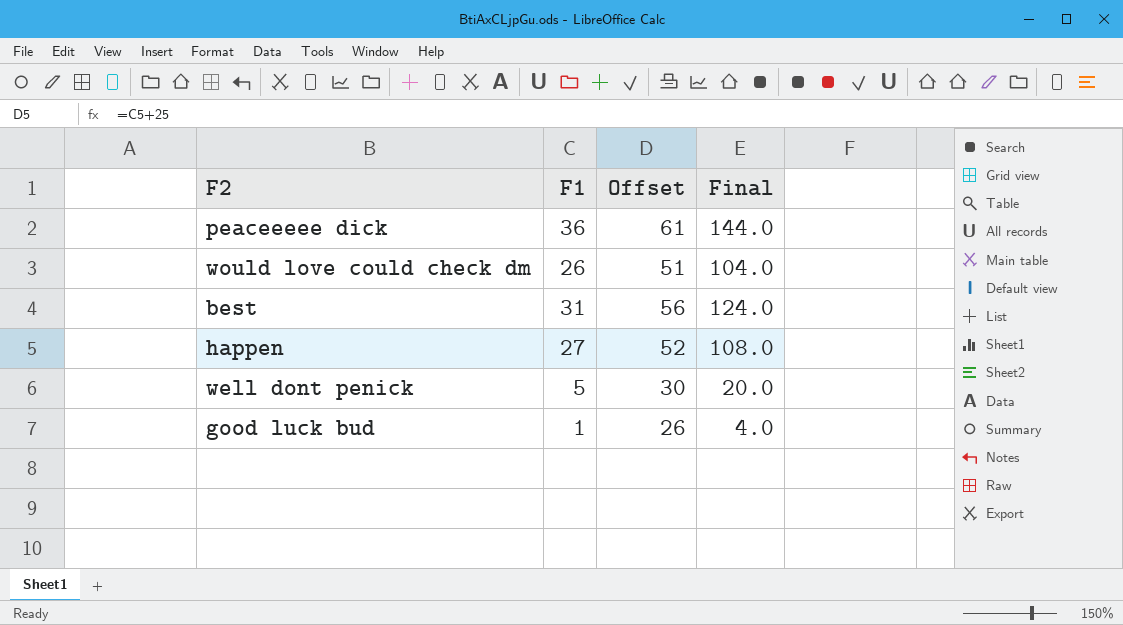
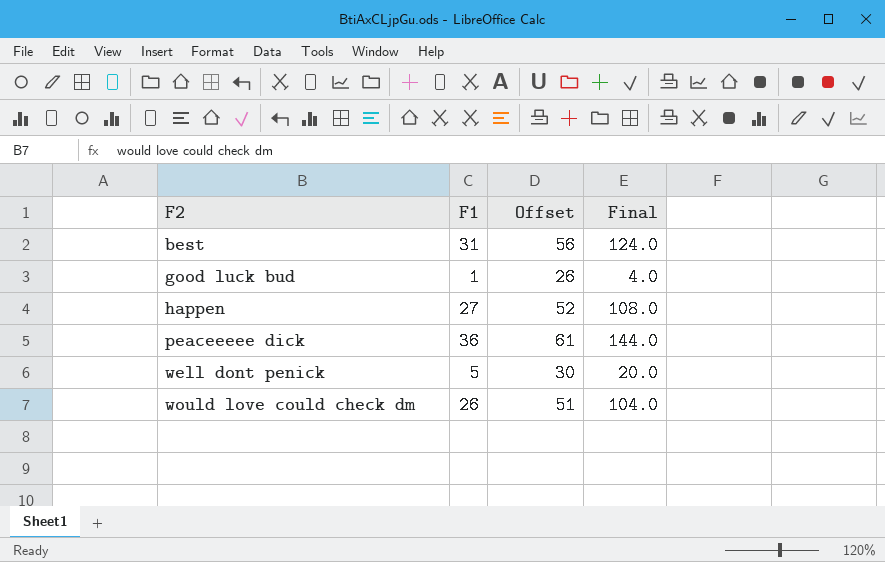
row order: none -> F2 ascending

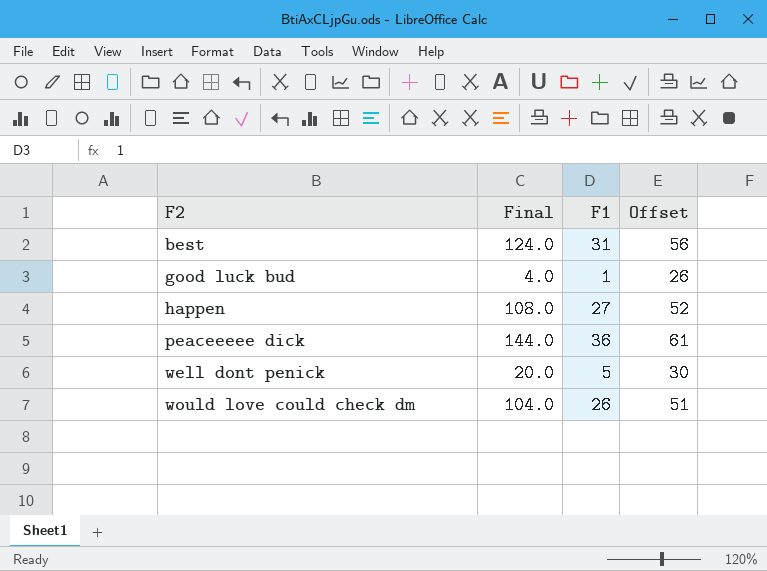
column Final | position: 4 -> 2

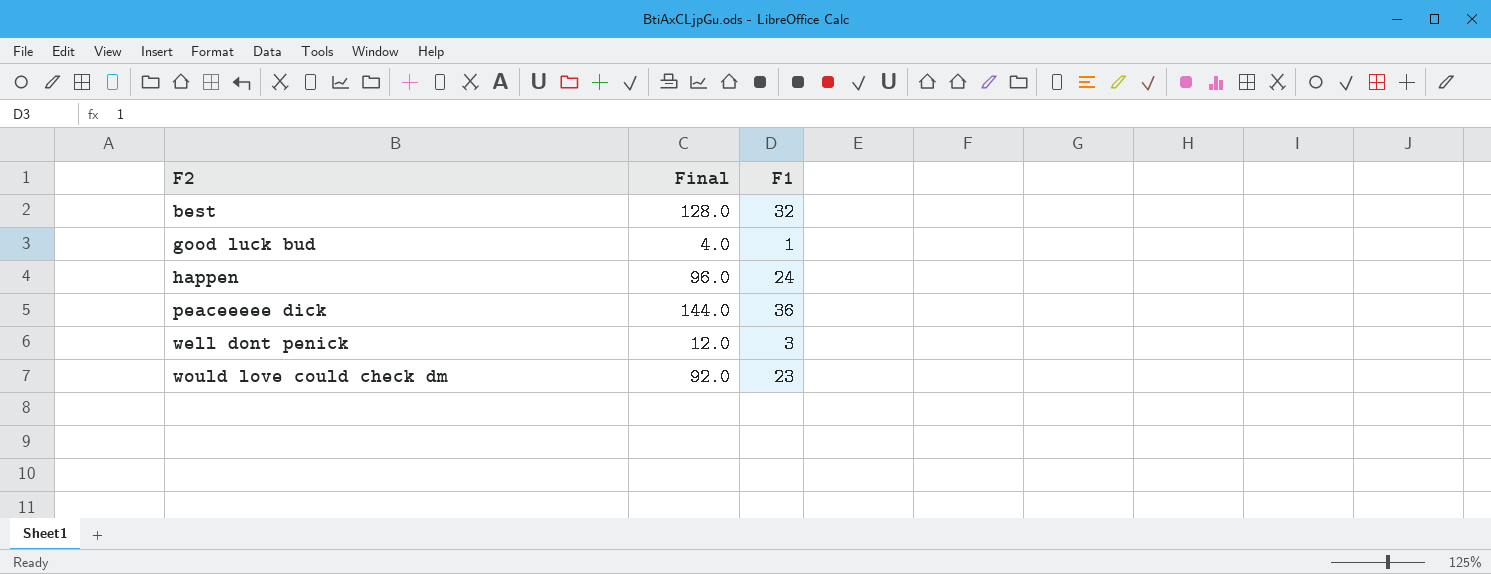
column Offset | formula: [F1] + 25 -> none
best | Final: 124.0 -> 128.0
best | F1: 31 -> 32
happen | Final: 108.0 -> 96.0
happen | F1: 27 -> 24
well dont penick | Final: 20.0 -> 12.0
well dont penick | F1: 5 -> 3
would love could check dm | Final: 104.0 -> 92.0
would love could check dm | F1: 26 -> 23

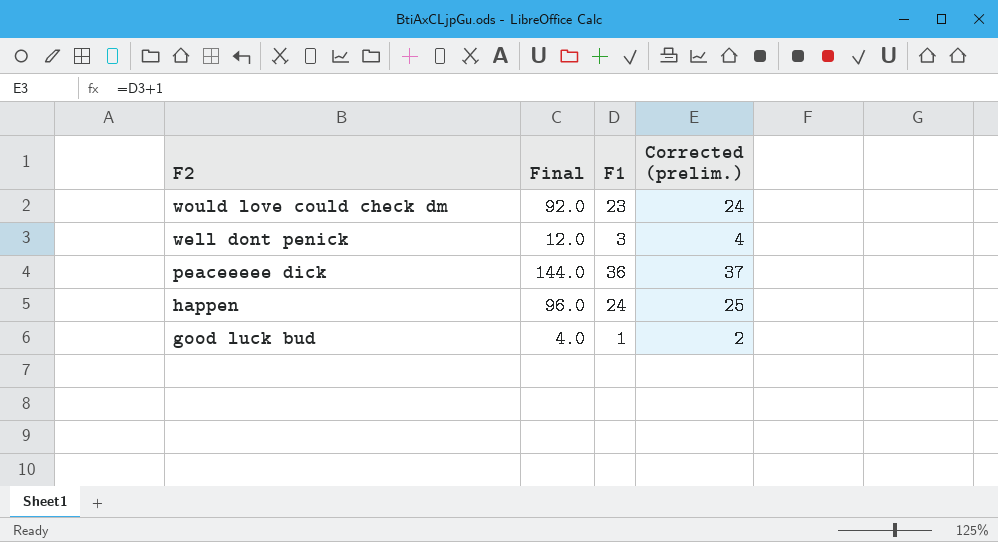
row order: F2 ascending -> F2 descending
column Corrected (prelim.) | formula: none -> [F1] + 1
row best: 128.0 | 32 -> none

